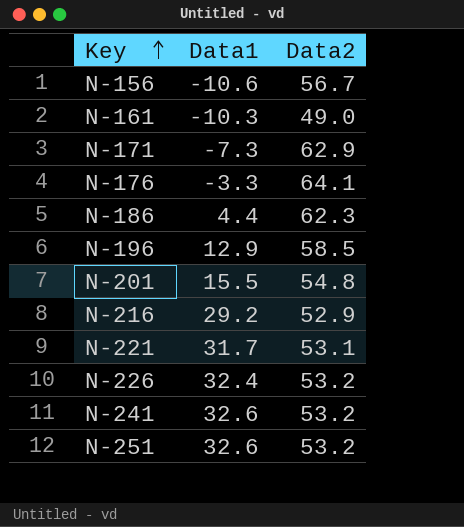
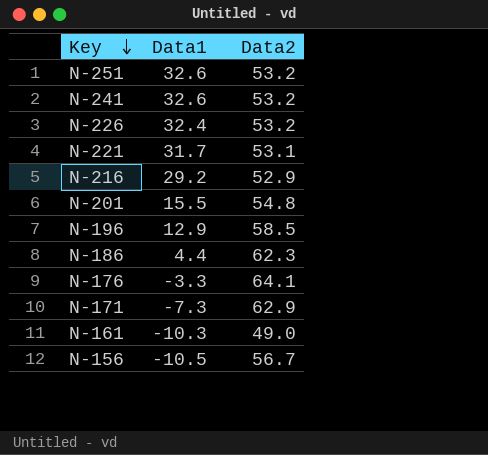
row order: Key ascending -> Key descending
N-156 | Data1: -10.6 -> -10.5

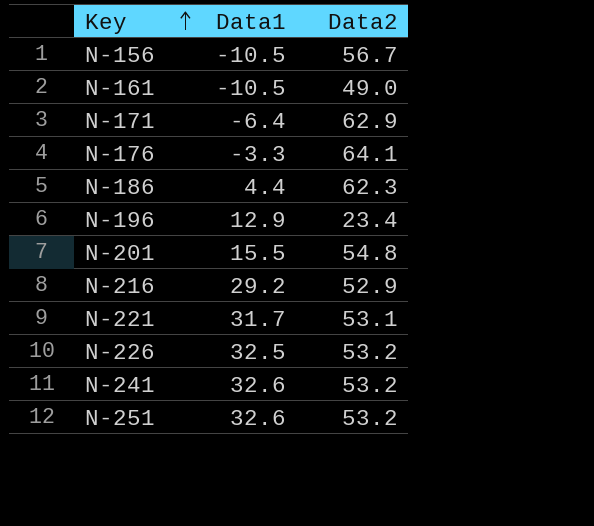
row order: Key descending -> Key ascending
N-161 | Data1: -10.3 -> -10.5
N-171 | Data1: -7.3 -> -6.4
N-196 | Data2: 58.5 -> 23.4
N-226 | Data1: 32.4 -> 32.5

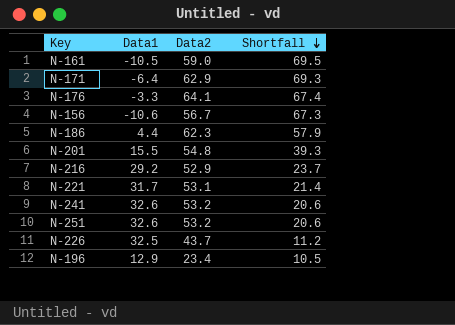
row order: Key ascending -> Shortfall descending
column Shortfall | formula: none -> [Data2] - [Data1]
N-161 | Data2: 49.0 -> 59.0
N-156 | Data1: -10.5 -> -10.6
N-226 | Data2: 53.2 -> 43.7

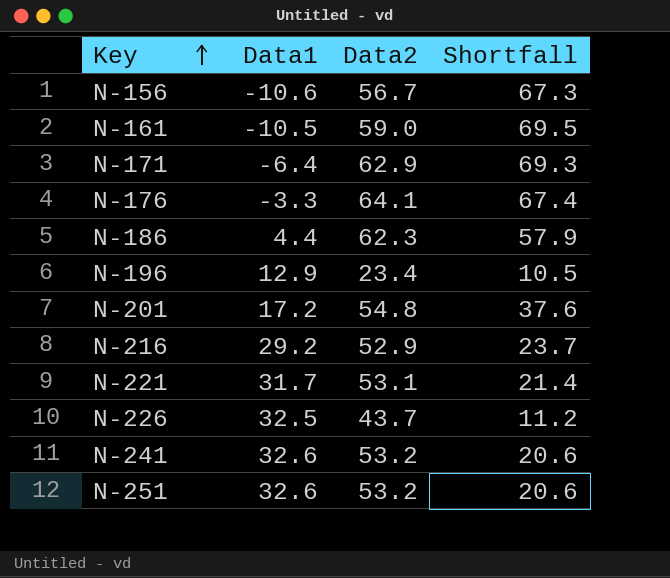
row order: Shortfall descending -> Key ascending
N-201 | Data1: 15.5 -> 17.2
N-201 | Shortfall: 39.3 -> 37.6

